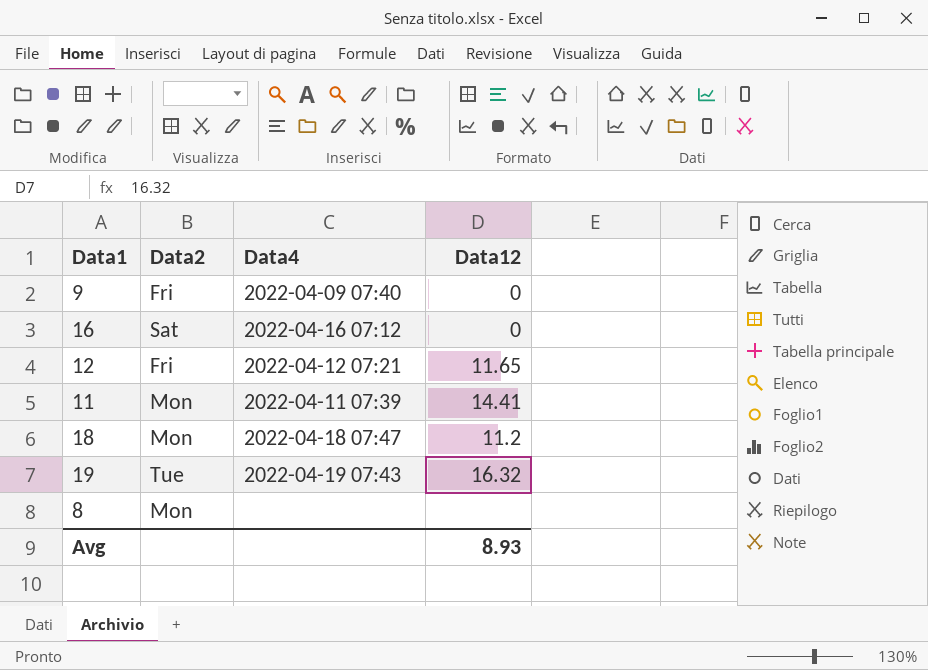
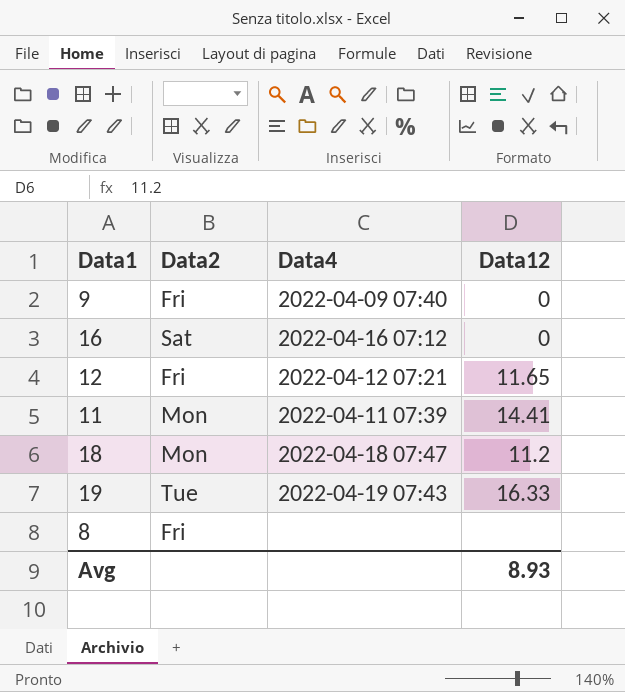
19 | Data12: 16.32 -> 16.33
8 | Data2: Mon -> Fri

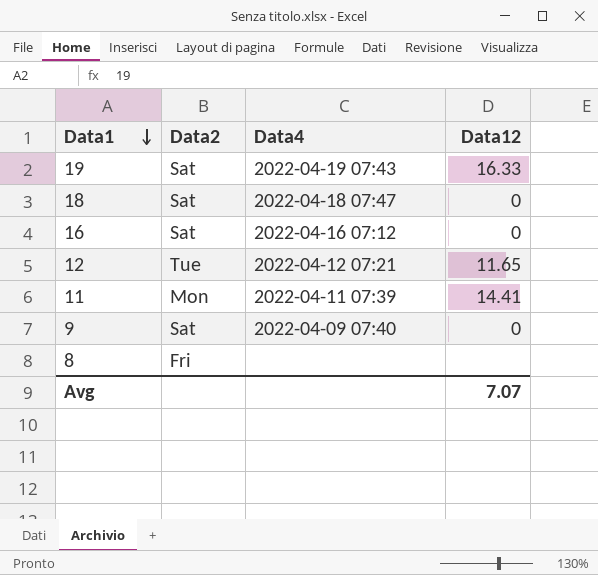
row order: none -> Data1 descending
19 | Data2: Tue -> Sat
18 | Data2: Mon -> Sat
18 | Data12: 11.2 -> 0
12 | Data2: Fri -> Tue
9 | Data2: Fri -> Sat
Avg | Data12: 8.93 -> 7.07

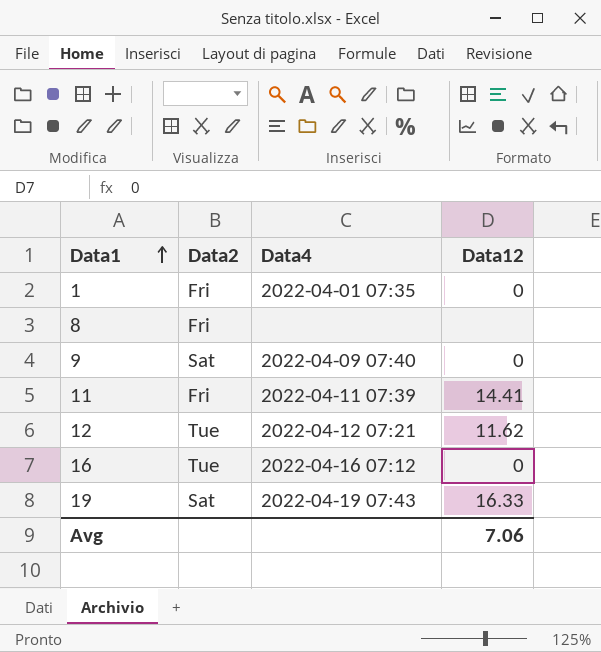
row order: Data1 descending -> Data1 ascending
row 18: Sat | 2022-04-18 07:47 | 0 -> none
row 1: none -> Fri | 2022-04-01 07:35 | 0
11 | Data2: Mon -> Fri
12 | Data12: 11.65 -> 11.62
16 | Data2: Sat -> Tue
Avg | Data12: 7.07 -> 7.06

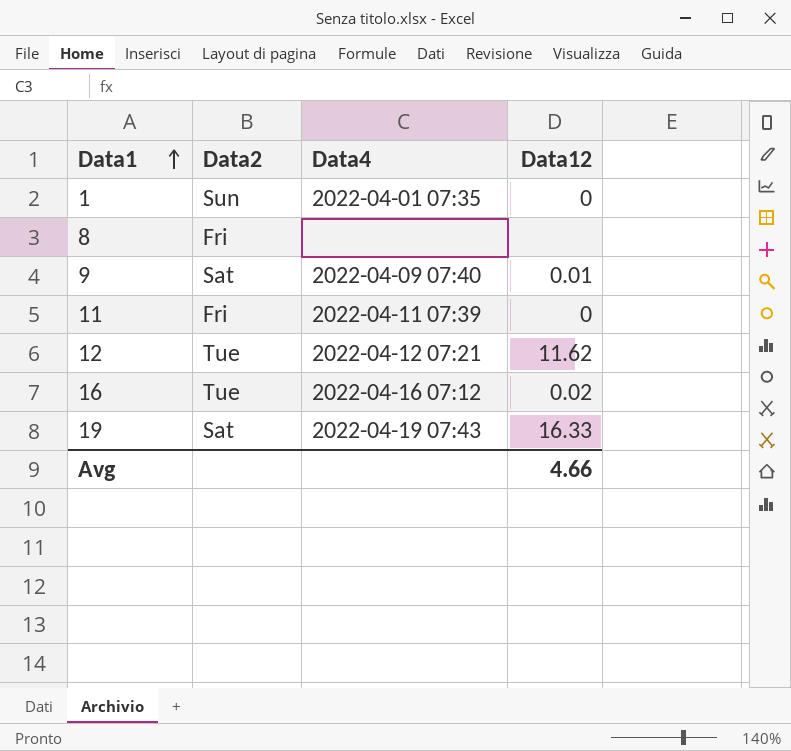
1 | Data2: Fri -> Sun
9 | Data12: 0 -> 0.01
11 | Data12: 14.41 -> 0
16 | Data12: 0 -> 0.02
Avg | Data12: 7.06 -> 4.66

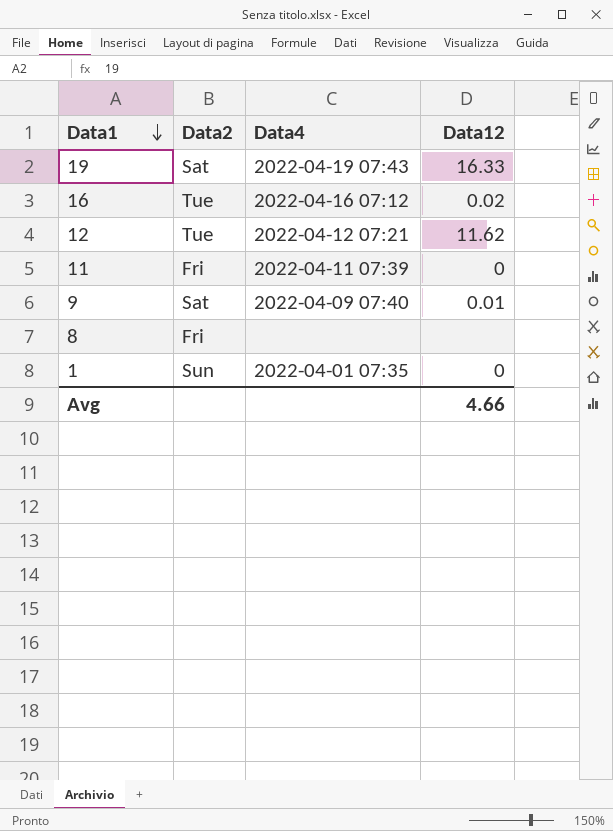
row order: Data1 ascending -> Data1 descending

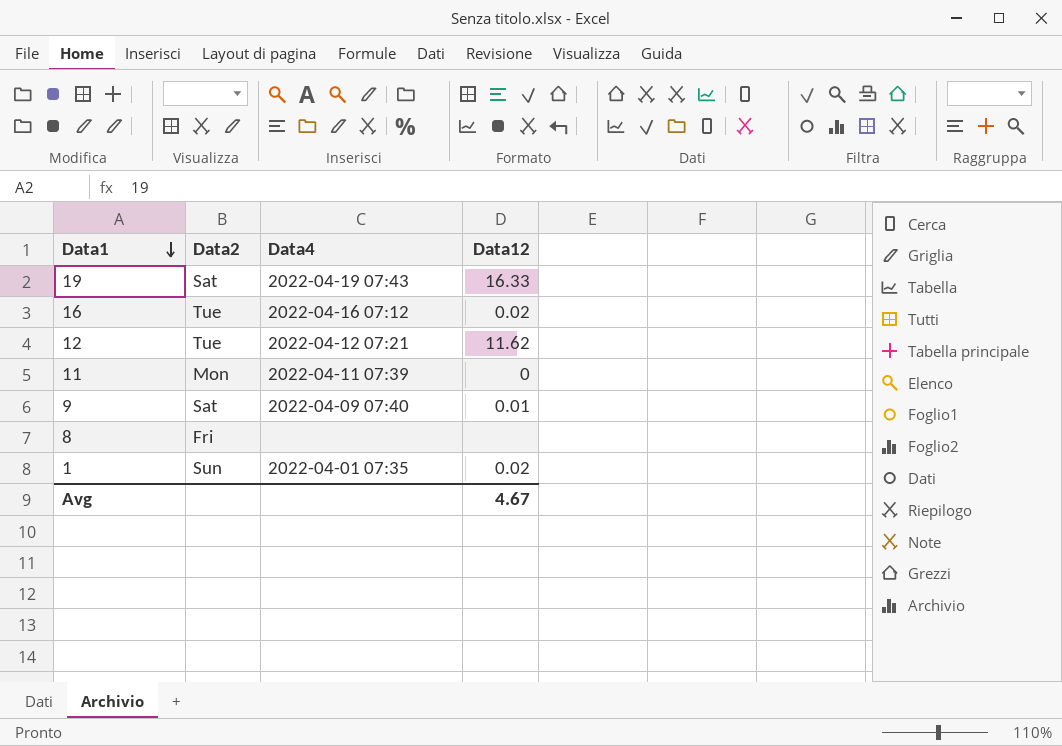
11 | Data2: Fri -> Mon
1 | Data12: 0 -> 0.02
Avg | Data12: 4.66 -> 4.67

